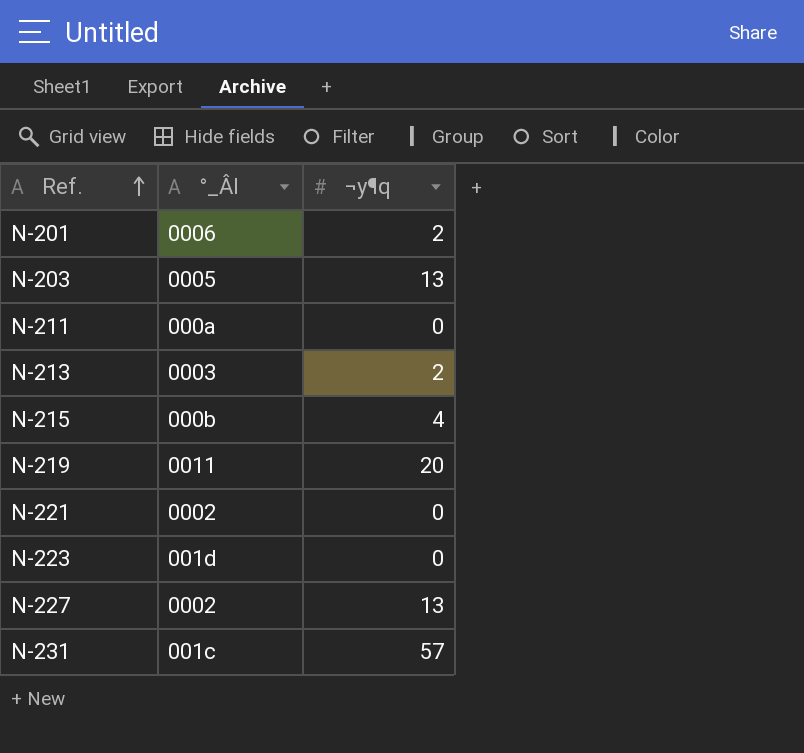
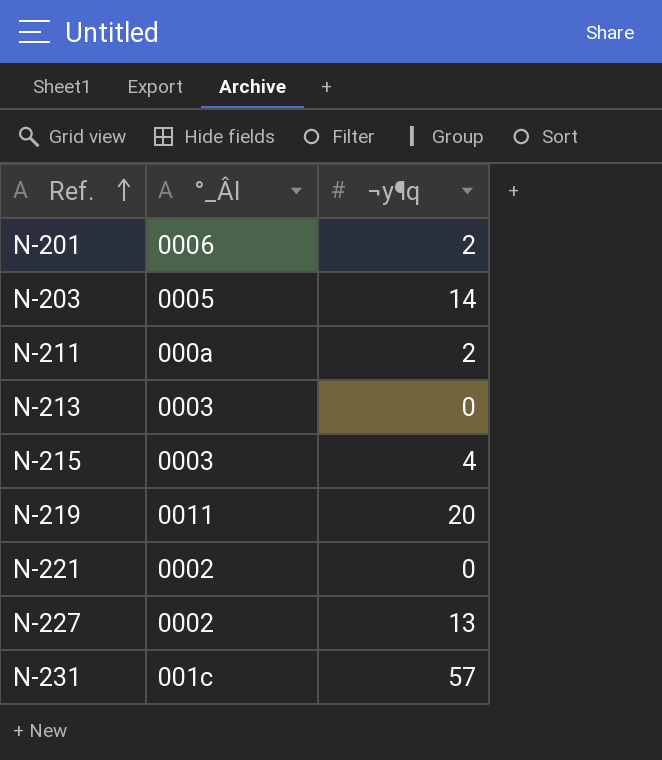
row N-223: 001d | 0 -> none
N-203 | ¬y¶q: 13 -> 14
N-211 | ¬y¶q: 0 -> 2
N-213 | ¬y¶q: 2 -> 0
N-215 | °_ÂI: 000b -> 0003

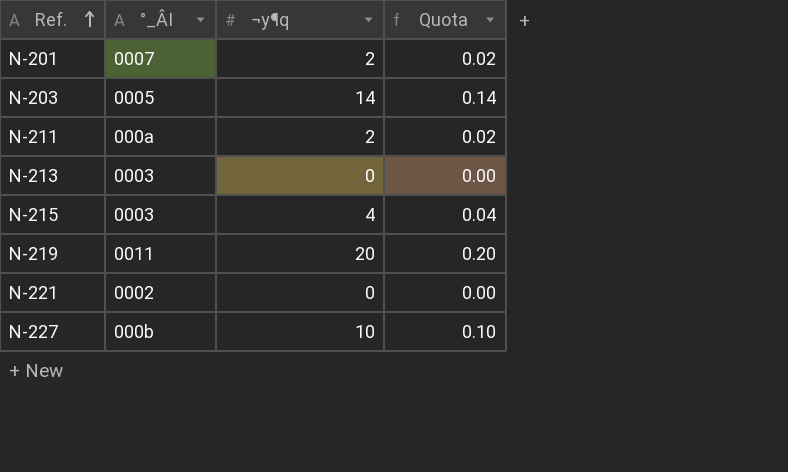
column Quota | formula: none -> [¬y¶q] * 0.01
row N-231: 001c | 57 -> none
N-201 | °_ÂI: 0006 -> 0007
N-227 | °_ÂI: 0002 -> 000b
N-227 | ¬y¶q: 13 -> 10

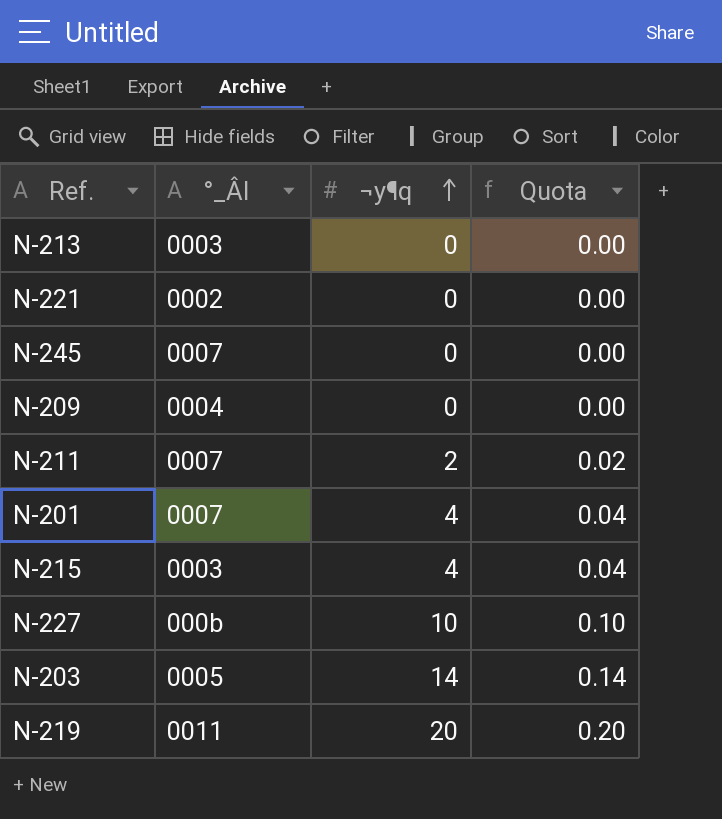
row order: Ref. ascending -> ¬y¶q ascending
row N-245: none -> 0007 | 0 | 0.00
row N-209: none -> 0004 | 0 | 0.00
N-211 | °_ÂI: 000a -> 0007
N-201 | ¬y¶q: 2 -> 4
N-201 | Quota: 0.02 -> 0.04

